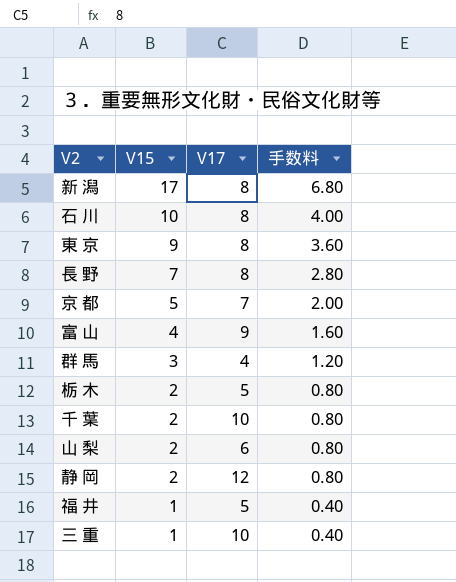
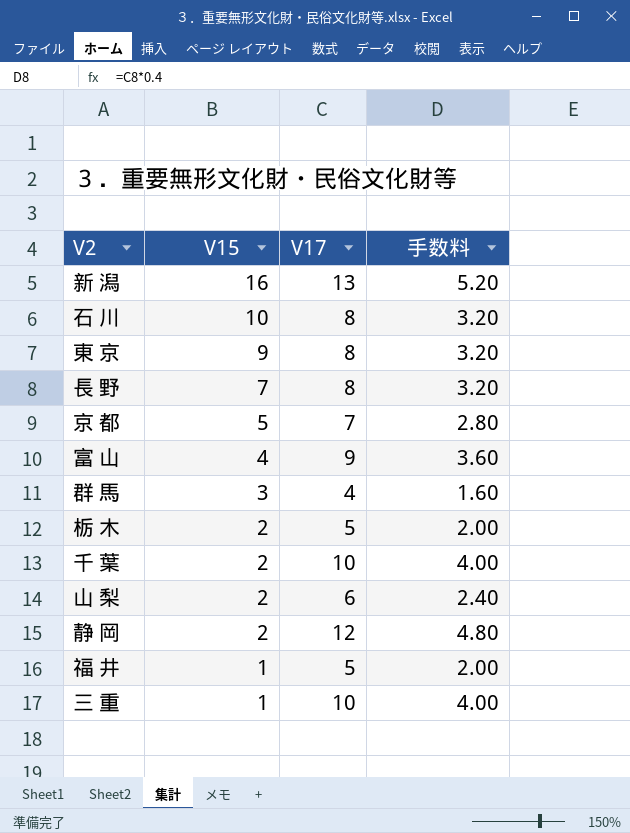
column 手数料 | formula: [V15] * 0.4 -> [V17] * 0.4
新 潟 | V15: 17 -> 16
新 潟 | V17: 8 -> 13

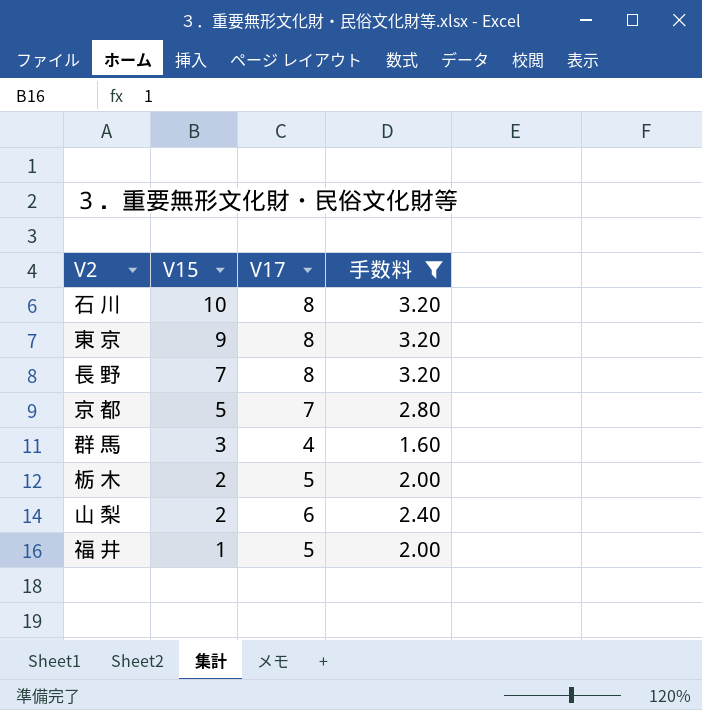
filter: none -> 手数料 <= 3.20

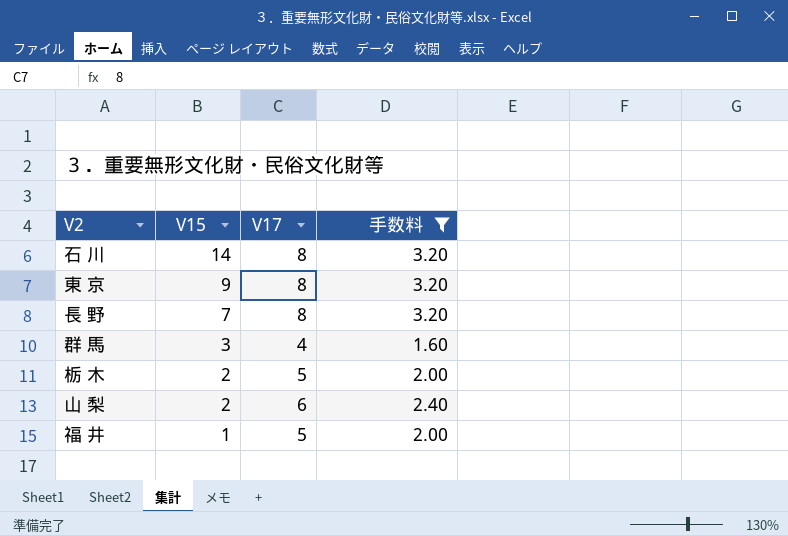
row 京 都: 5 | 7 | 2.80 -> none
石 川 | V15: 10 -> 14

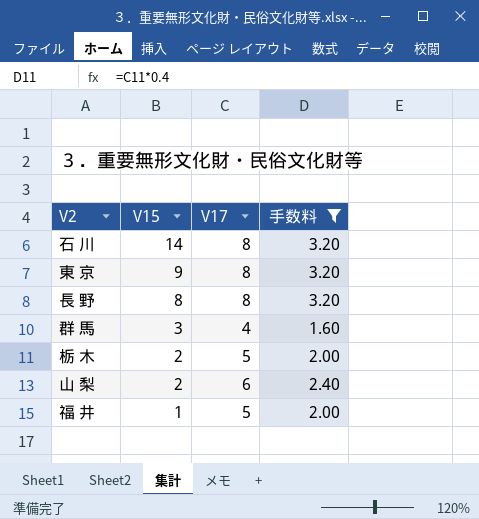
長 野 | V15: 7 -> 8

